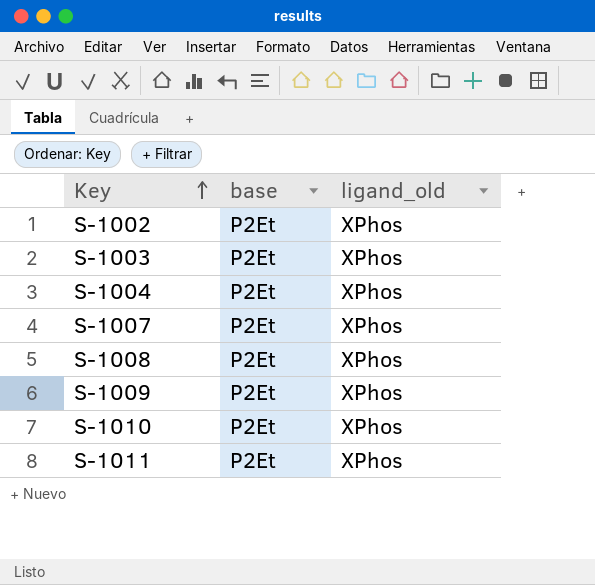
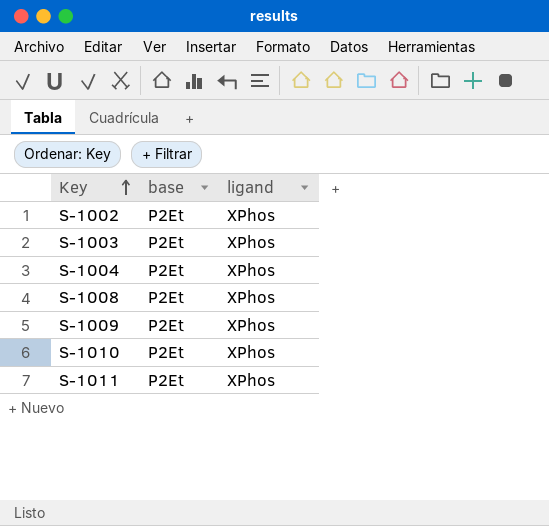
column name: ligand_old -> ligand
row S-1007: P2Et | XPhos -> none

